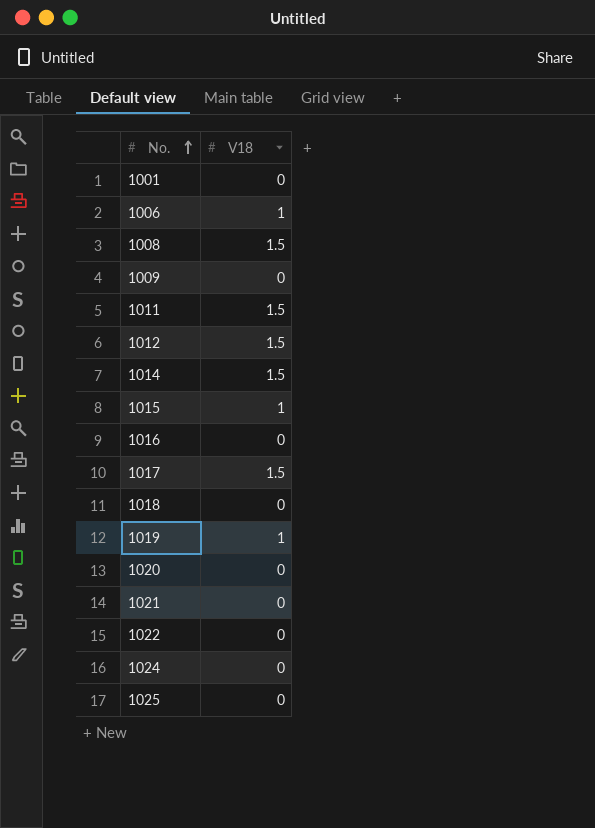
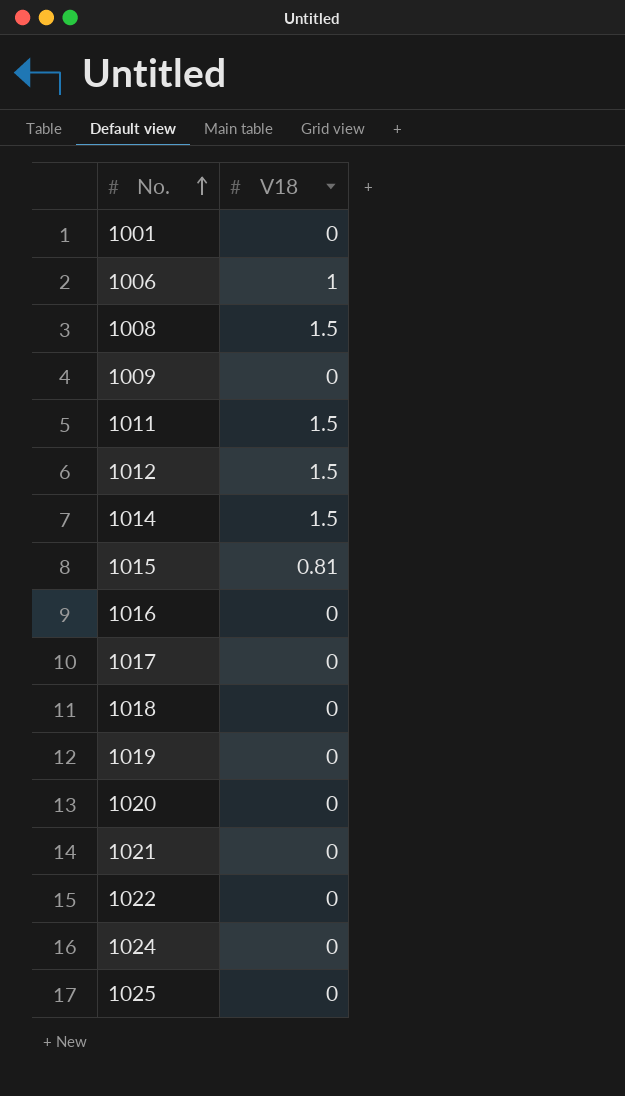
1015 | V18: 1 -> 0.81
1017 | V18: 1.5 -> 0
1019 | V18: 1 -> 0

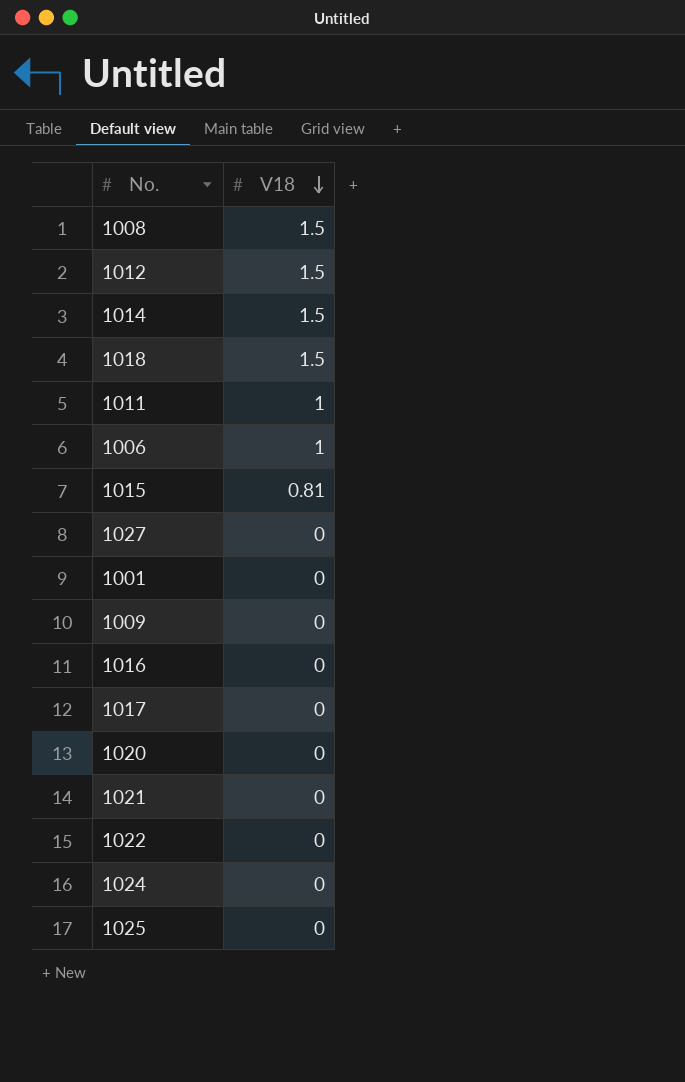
row order: No. ascending -> V18 descending
row 1019: 0 -> none
1018 | V18: 0 -> 1.5
1011 | V18: 1.5 -> 1
row 1027: none -> 0

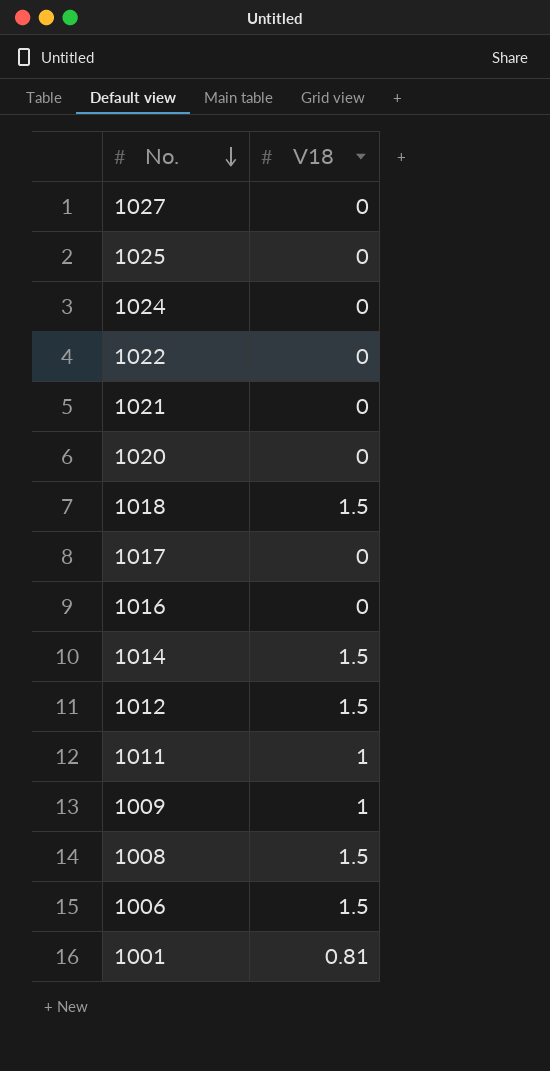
row order: V18 descending -> No. descending
row 1015: 0.81 -> none
1009 | V18: 0 -> 1
1006 | V18: 1 -> 1.5
1001 | V18: 0 -> 0.81

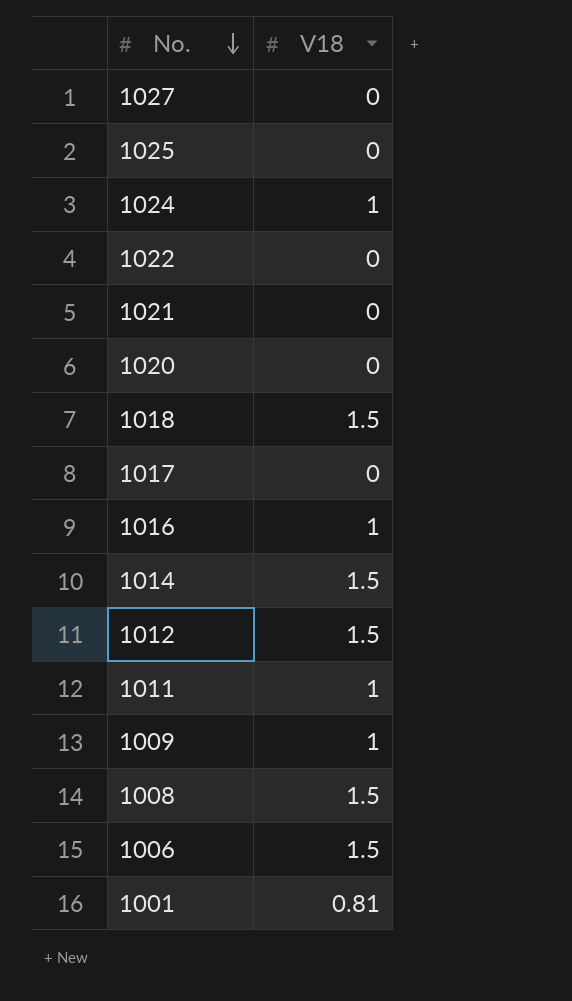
1024 | V18: 0 -> 1
1016 | V18: 0 -> 1

